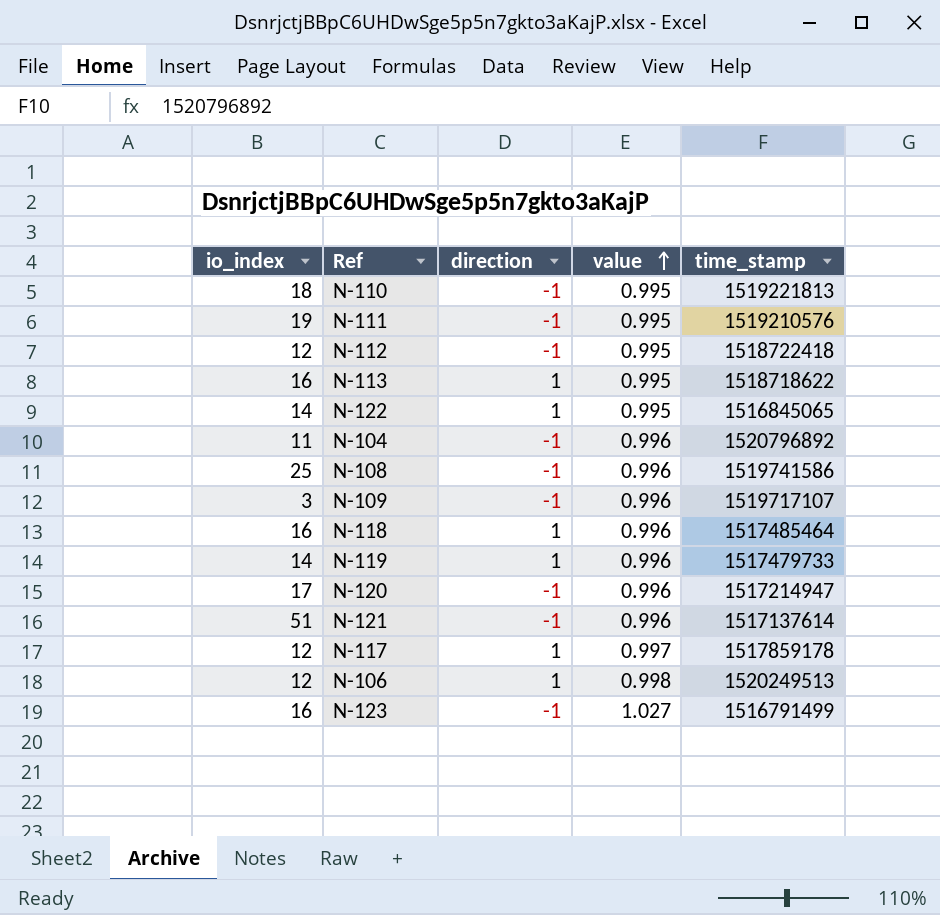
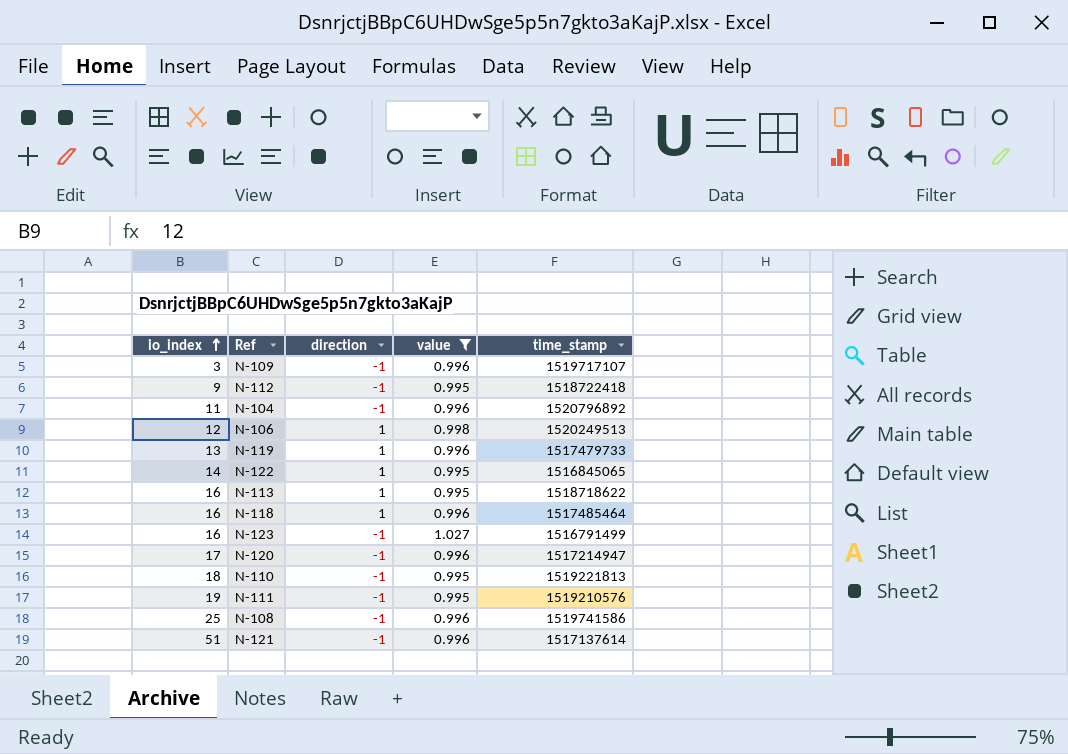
filter: none -> value != 0.997
row order: value ascending -> io_index ascending
N-112 | io_index: 12 -> 9
N-119 | io_index: 14 -> 13

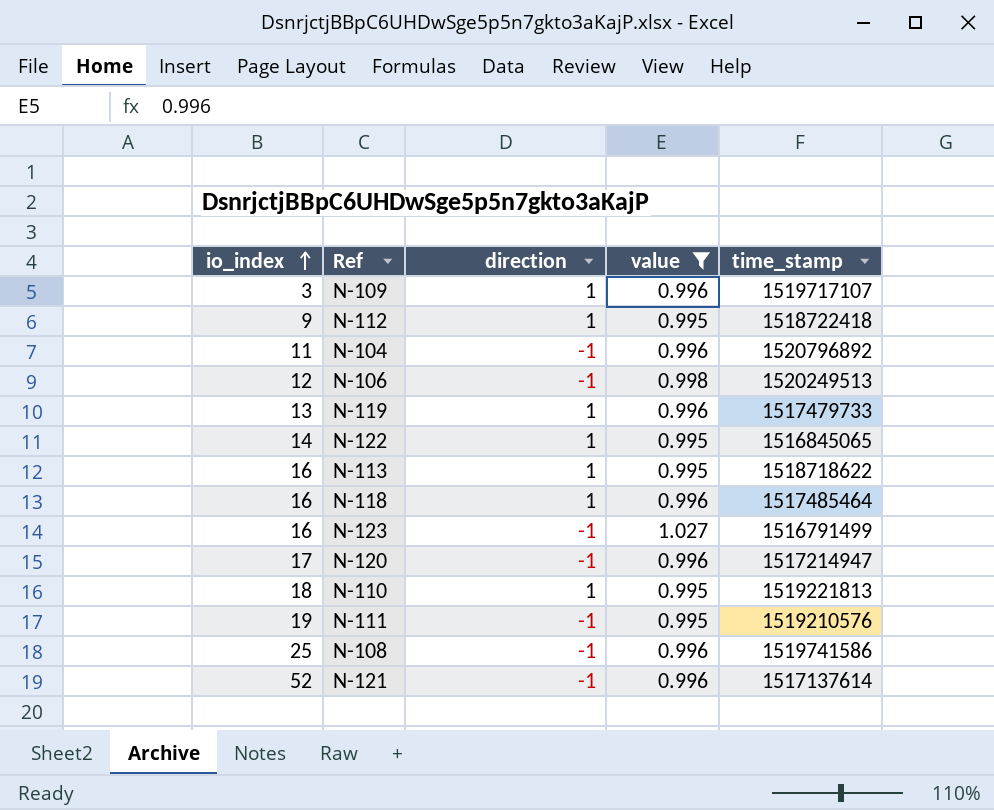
N-109 | direction: -1 -> 1
N-112 | direction: -1 -> 1
N-106 | direction: 1 -> -1
N-110 | direction: -1 -> 1
N-121 | io_index: 51 -> 52

